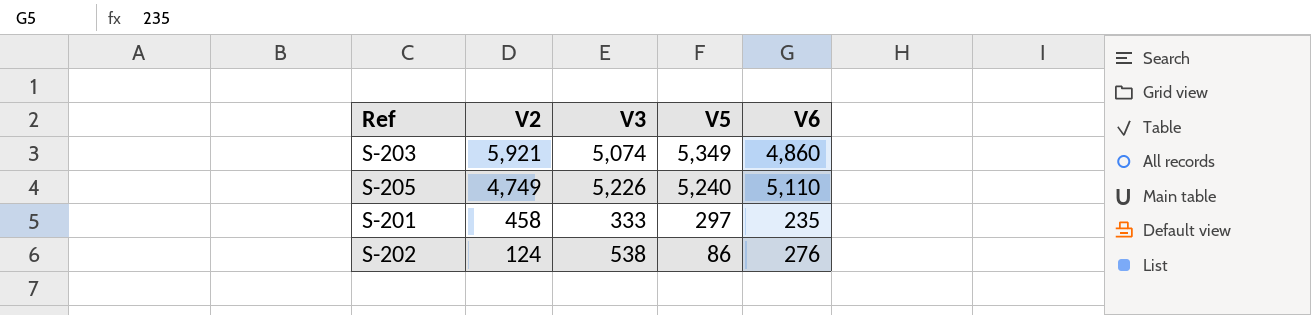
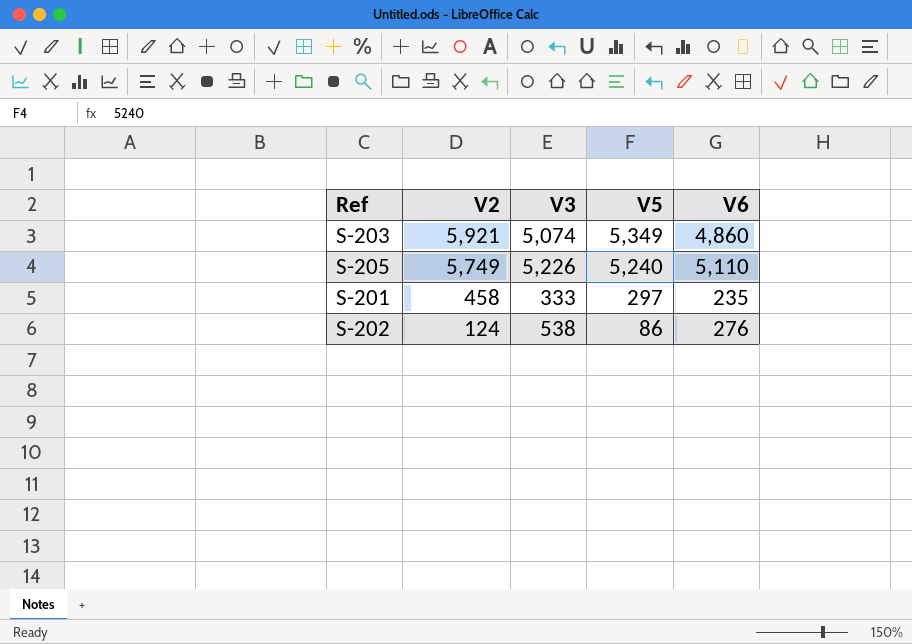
S-205 | V2: 4,749 -> 5,749

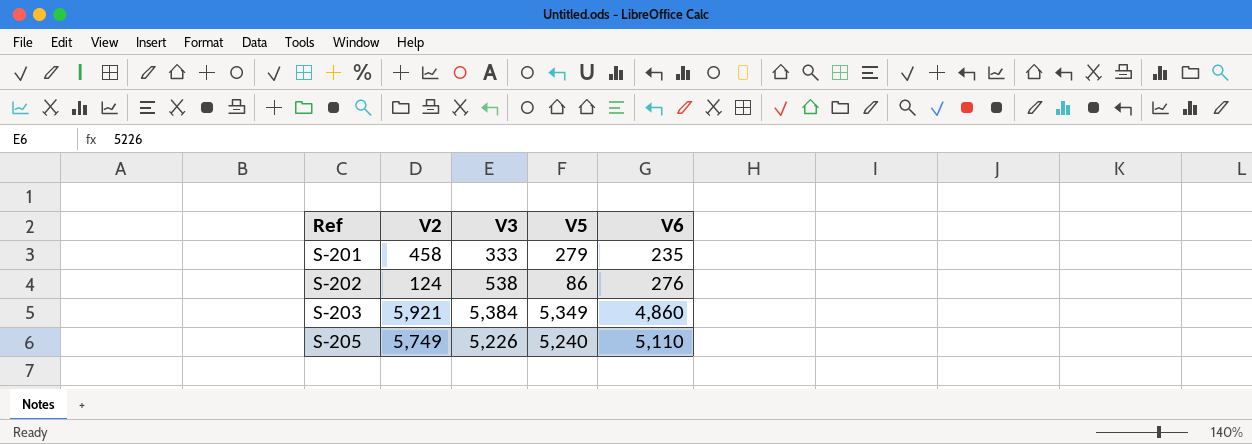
row order: V2 descending -> Ref ascending
S-201 | V5: 297 -> 279
S-203 | V3: 5,074 -> 5,384

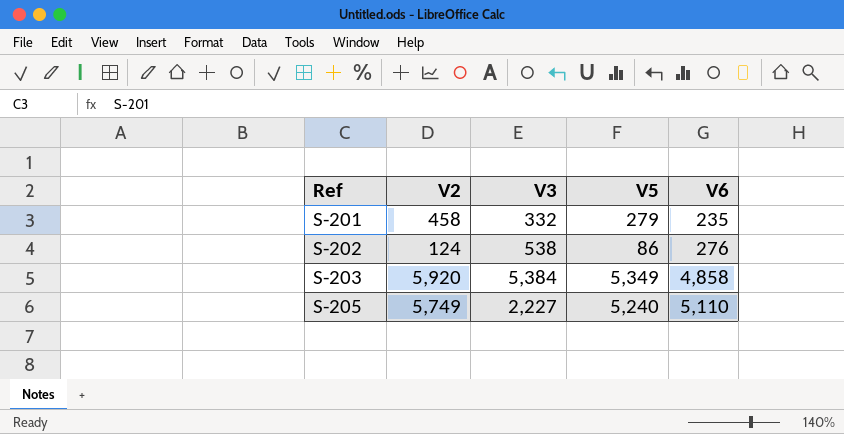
S-201 | V3: 333 -> 332
S-203 | V2: 5,921 -> 5,920
S-203 | V6: 4,860 -> 4,858
S-205 | V3: 5,226 -> 2,227

